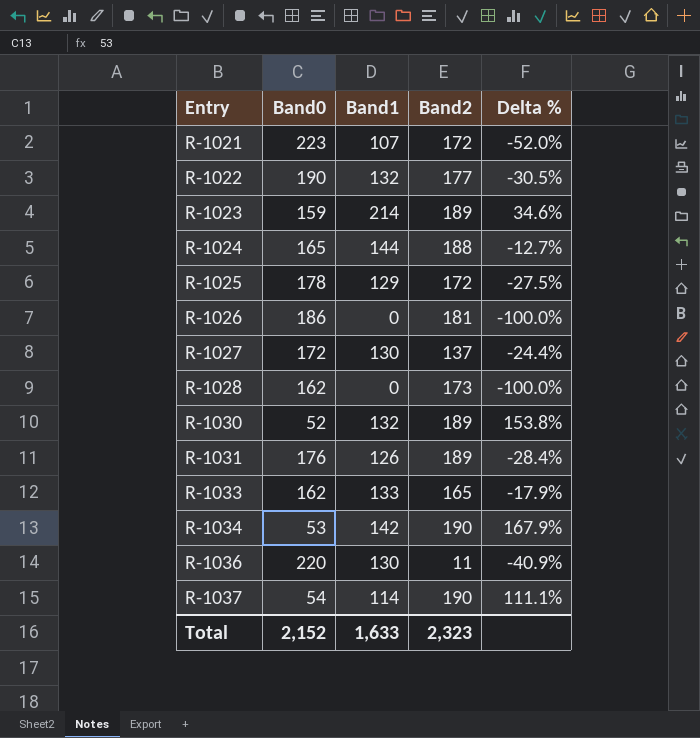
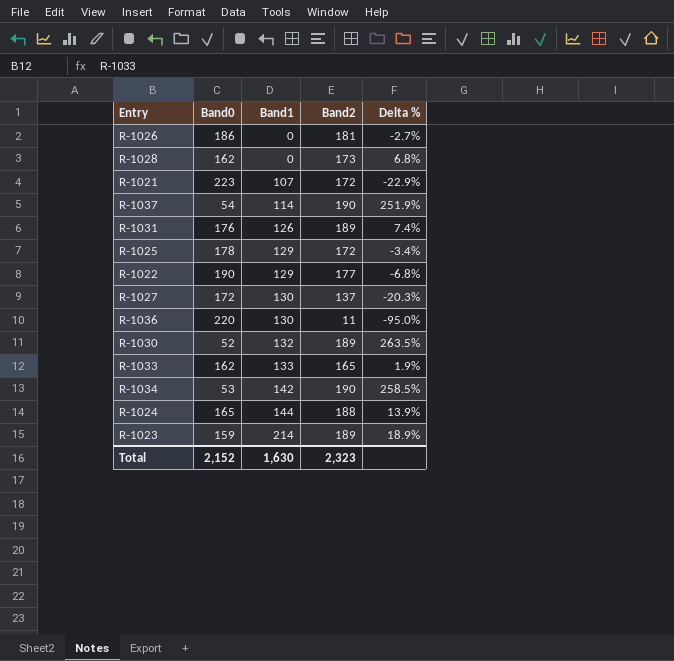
row order: Entry ascending -> Band1 ascending
column Delta % | formula: ([Band1] - [Band0]) / [Band0] -> ([Band2] - [Band0]) / [Band0]
R-1022 | Band1: 132 -> 129
Total | Band1: 1,633 -> 1,630

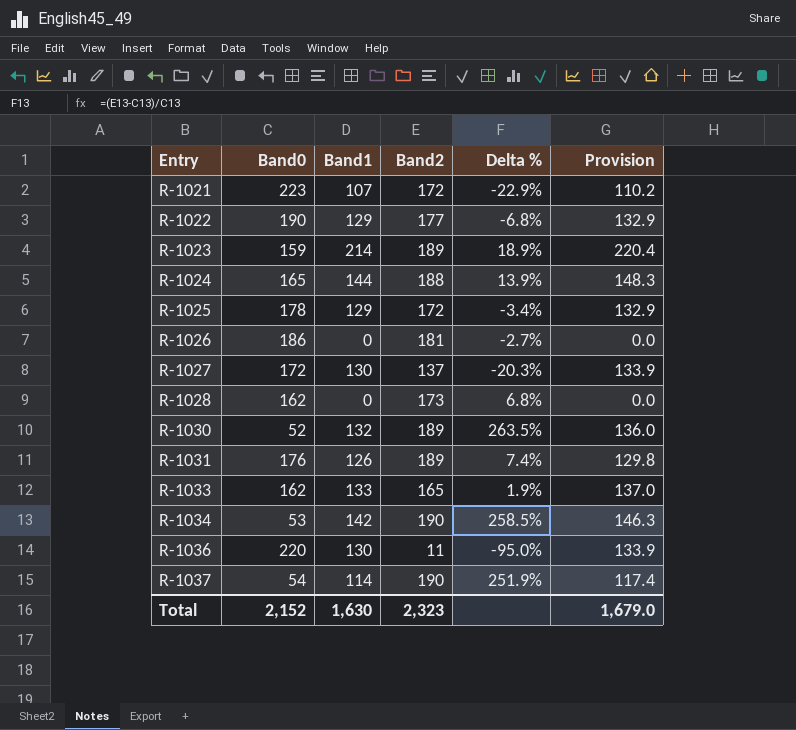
row order: Band1 ascending -> Entry ascending
column Provision | formula: none -> [Band1] * 1.03

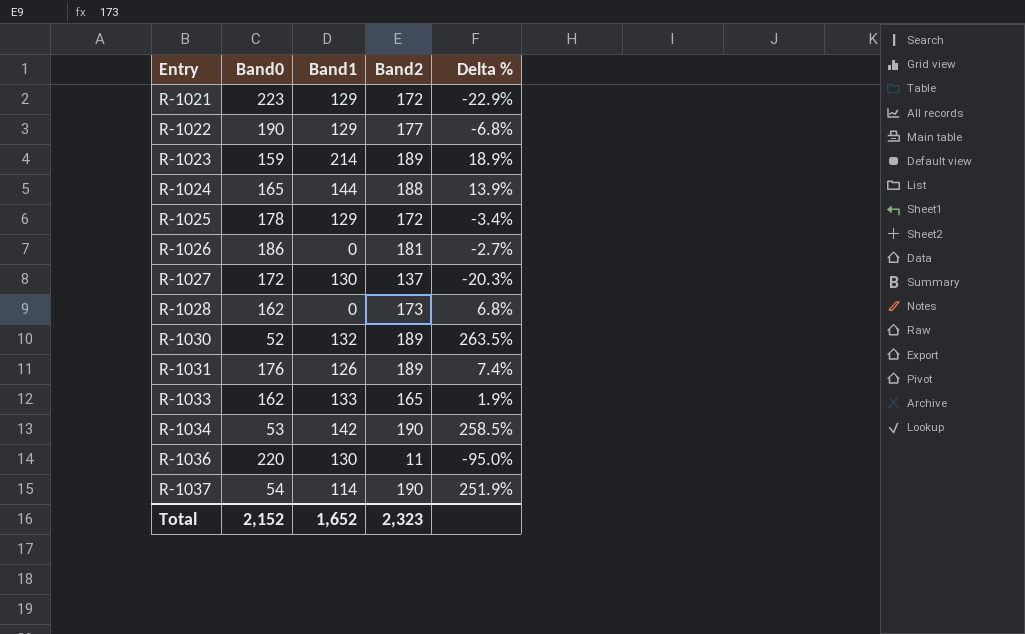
column Provision | formula: [Band1] * 1.03 -> none
R-1021 | Band1: 107 -> 129
Total | Band1: 1,630 -> 1,652

